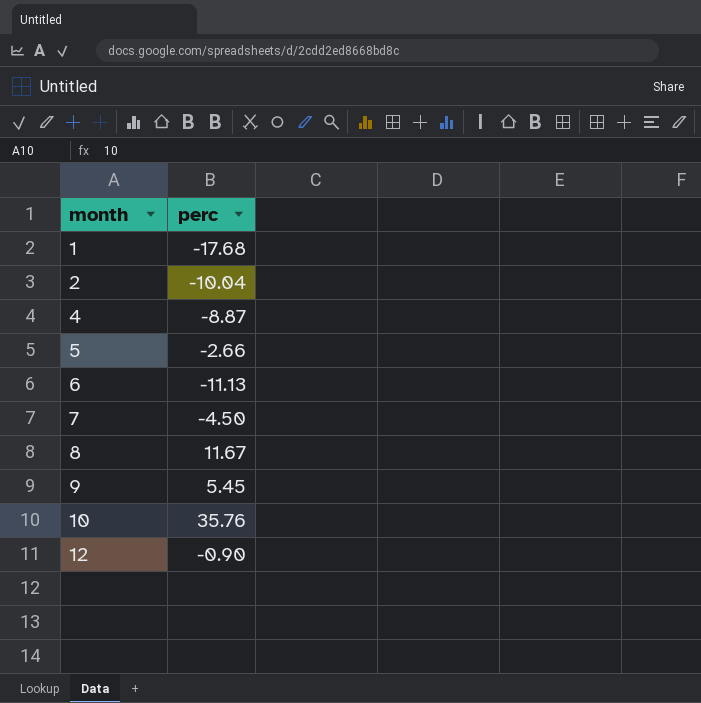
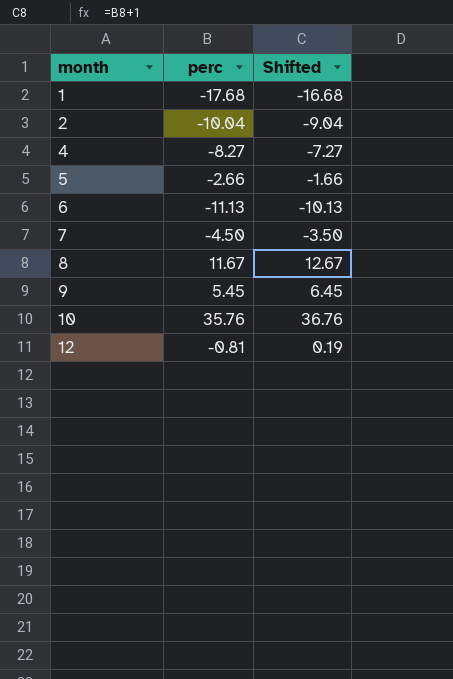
column Shifted | formula: none -> [perc] + 1
4 | perc: -8.87 -> -8.27
12 | perc: -0.90 -> -0.81

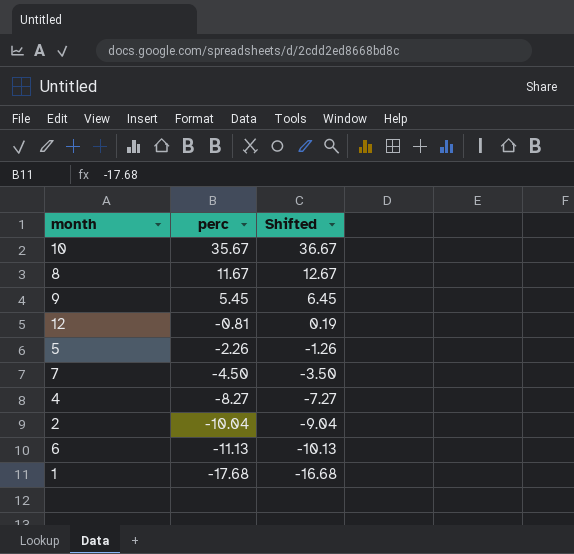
row order: month ascending -> perc descending
10 | perc: 35.76 -> 35.67
10 | Shifted: 36.76 -> 36.67
5 | perc: -2.66 -> -2.26
5 | Shifted: -1.66 -> -1.26

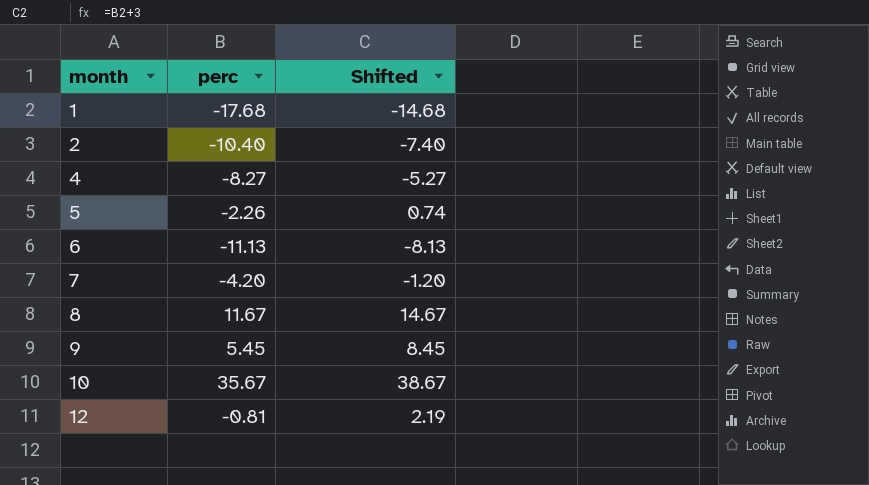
row order: perc descending -> month ascending
column Shifted | formula: [perc] + 1 -> [perc] + 3
2 | perc: -10.04 -> -10.40
7 | perc: -4.50 -> -4.20

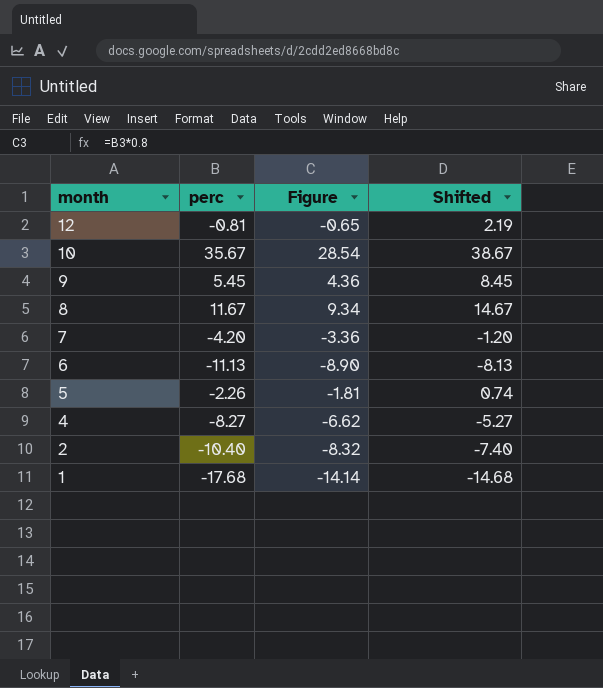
row order: month ascending -> month descending
column Figure | formula: none -> [perc] * 0.8

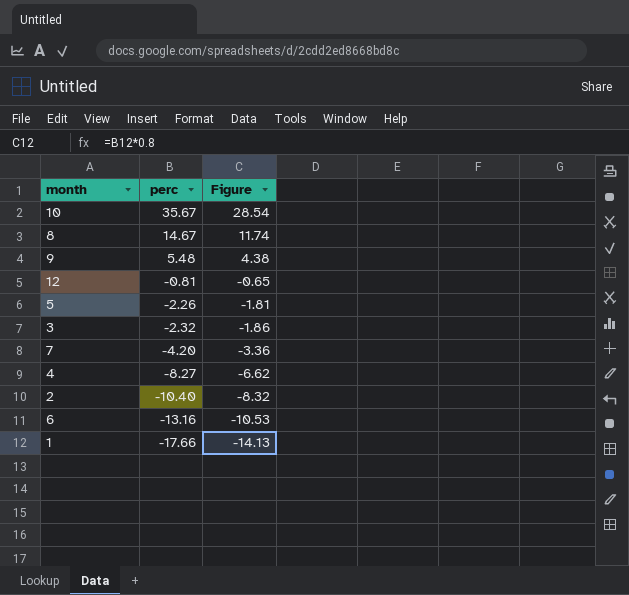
row order: month descending -> perc descending
column Shifted | formula: [perc] + 3 -> none
8 | perc: 11.67 -> 14.67
8 | Figure: 9.34 -> 11.74
9 | perc: 5.45 -> 5.48
9 | Figure: 4.36 -> 4.38
row 3: none -> -2.32 | -1.86
6 | perc: -11.13 -> -13.16
6 | Figure: -8.90 -> -10.53
1 | perc: -17.68 -> -17.66
1 | Figure: -14.14 -> -14.13

